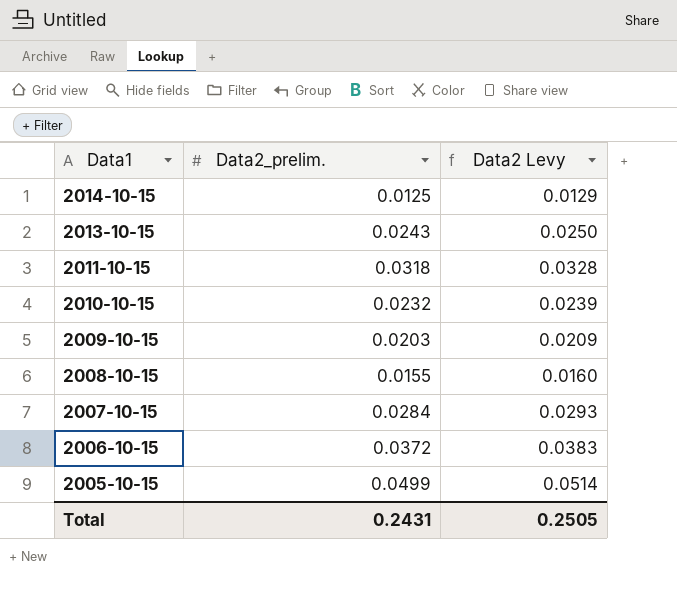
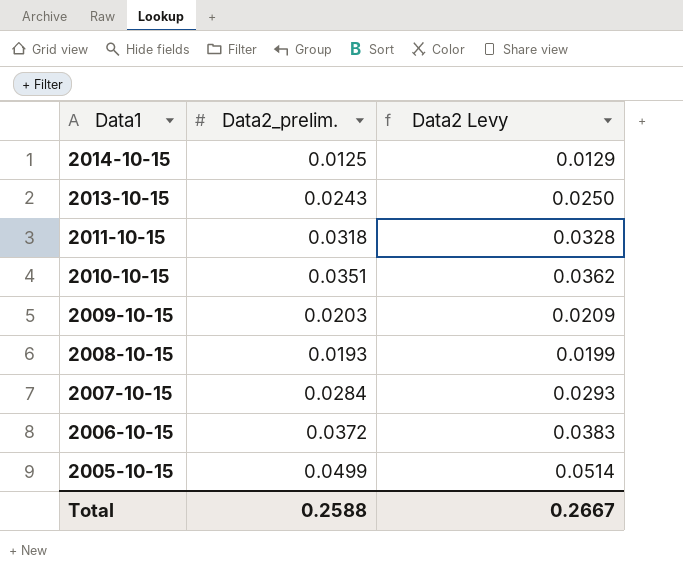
2010-10-15 | Data2_prelim.: 0.0232 -> 0.0351
2010-10-15 | Data2 Levy: 0.0239 -> 0.0362
2008-10-15 | Data2_prelim.: 0.0155 -> 0.0193
2008-10-15 | Data2 Levy: 0.0160 -> 0.0199
Total | Data2_prelim.: 0.2431 -> 0.2588
Total | Data2 Levy: 0.2505 -> 0.2667

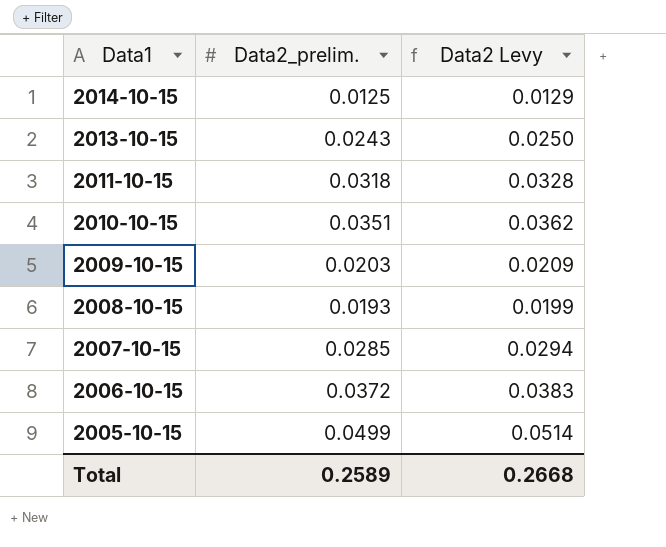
2007-10-15 | Data2_prelim.: 0.0284 -> 0.0285
2007-10-15 | Data2 Levy: 0.0293 -> 0.0294
Total | Data2_prelim.: 0.2588 -> 0.2589
Total | Data2 Levy: 0.2667 -> 0.2668

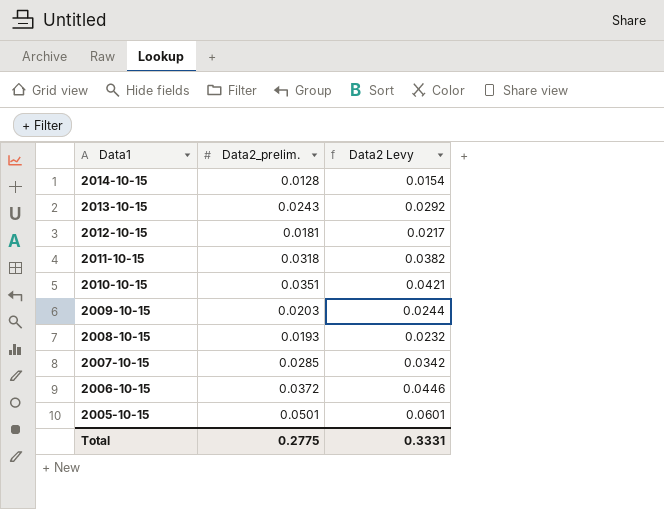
column Data2 Levy | formula: [Data2_prelim.] * 1.03 -> [Data2_prelim.] * 1.2
2014-10-15 | Data2_prelim.: 0.0125 -> 0.0128
row 2012-10-15: none -> 0.0181 | 0.0217
2005-10-15 | Data2_prelim.: 0.0499 -> 0.0501
Total | Data2_prelim.: 0.2589 -> 0.2775
Total | Data2 Levy: 0.2668 -> 0.3331

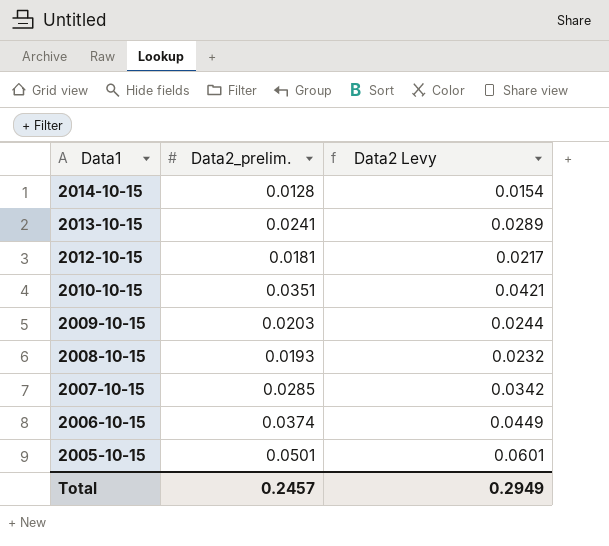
row 2011-10-15: 0.0318 | 0.0382 -> none
2013-10-15 | Data2_prelim.: 0.0243 -> 0.0241
2013-10-15 | Data2 Levy: 0.0292 -> 0.0289
2006-10-15 | Data2_prelim.: 0.0372 -> 0.0374
2006-10-15 | Data2 Levy: 0.0446 -> 0.0449
Total | Data2_prelim.: 0.2775 -> 0.2457
Total | Data2 Levy: 0.3331 -> 0.2949

